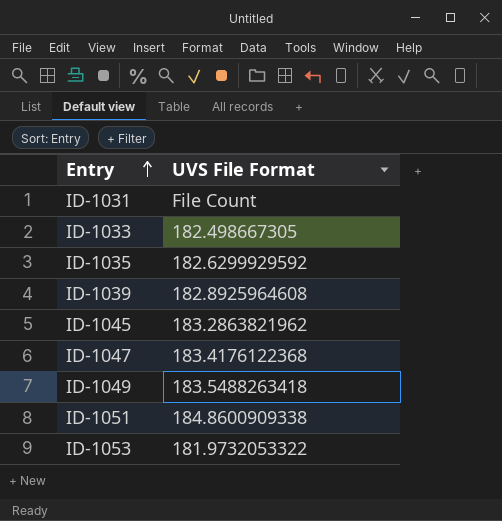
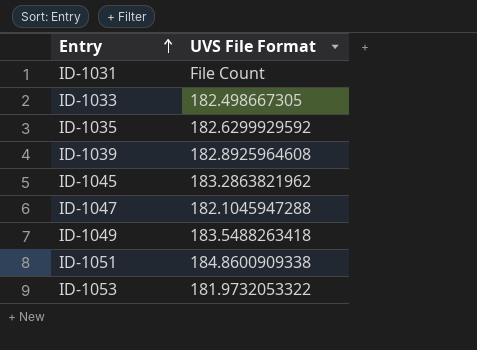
ID-1047 | UVS File Format: 183.4176122368 -> 182.1045947288

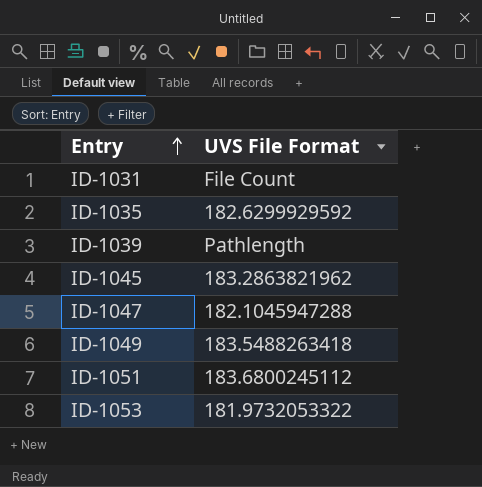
row ID-1033: 182.498667305 -> none
ID-1039 | UVS File Format: 182.8925964608 -> Pathlength
ID-1051 | UVS File Format: 184.8600909338 -> 183.6800245112

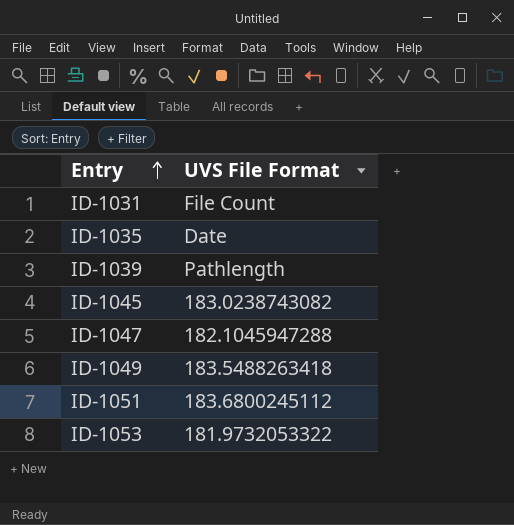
ID-1035 | UVS File Format: 182.6299929592 -> Date
ID-1045 | UVS File Format: 183.2863821962 -> 183.0238743082

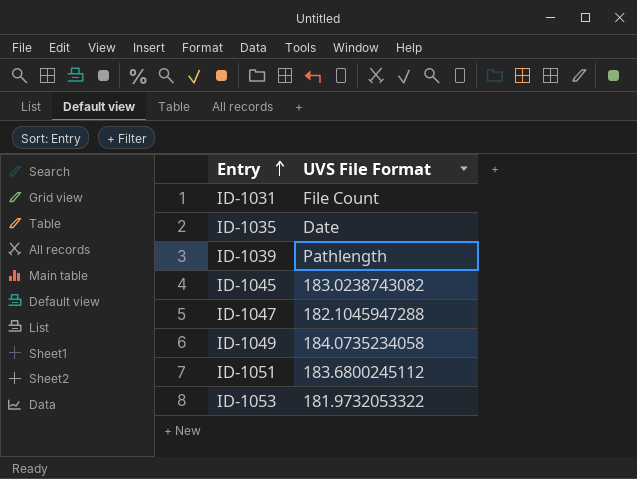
ID-1049 | UVS File Format: 183.5488263418 -> 184.0735234058

